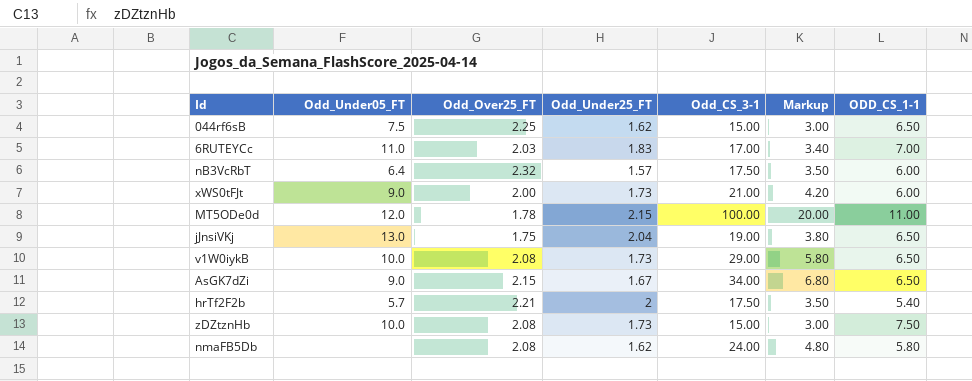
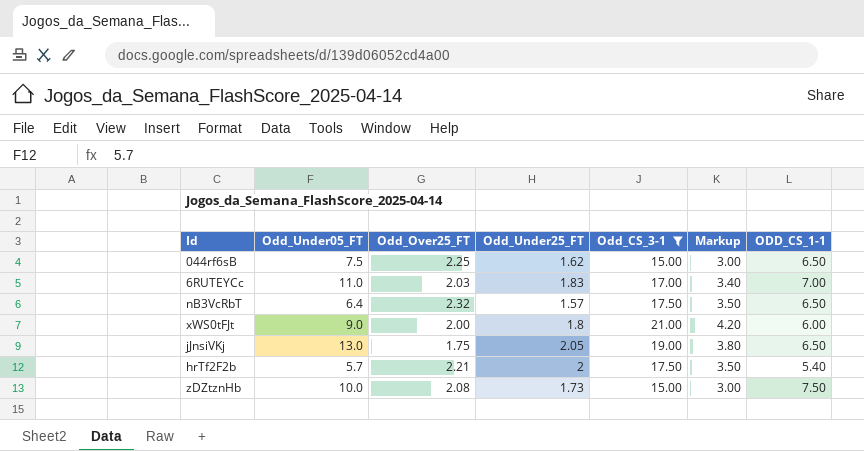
filter: none -> Odd_CS_3-1 <= 21.00
nB3VcRbT | ODD_CS_1-1: 6.00 -> 6.50
xWS0tFJt | Odd_Under25_FT: 1.73 -> 1.8
jJnsiVKj | Odd_Under25_FT: 2.04 -> 2.05

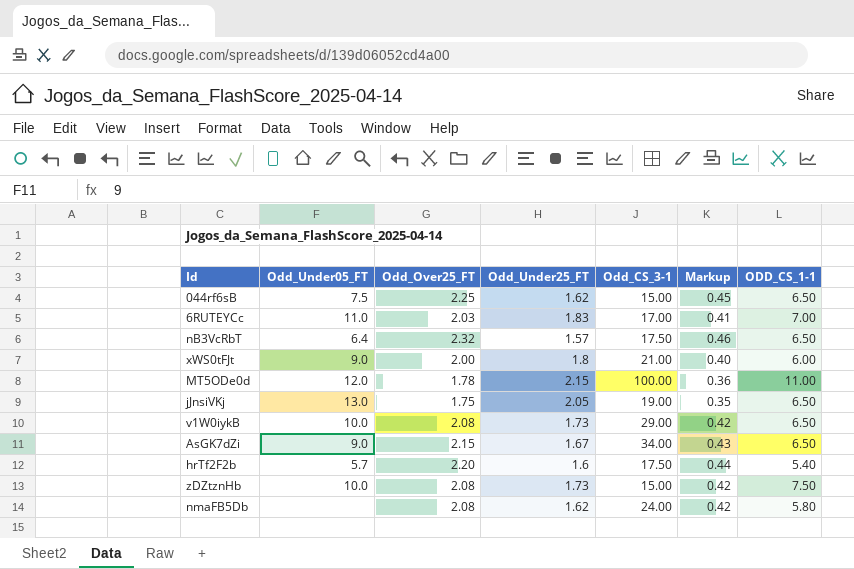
filter: Odd_CS_3-1 <= 21.00 -> none
column Markup | formula: [Odd_CS_3-1] * 0.2 -> [Odd_Over25_FT] * 0.2
hrTf2F2b | Odd_Over25_FT: 2.21 -> 2.20
hrTf2F2b | Odd_Under25_FT: 2 -> 1.6

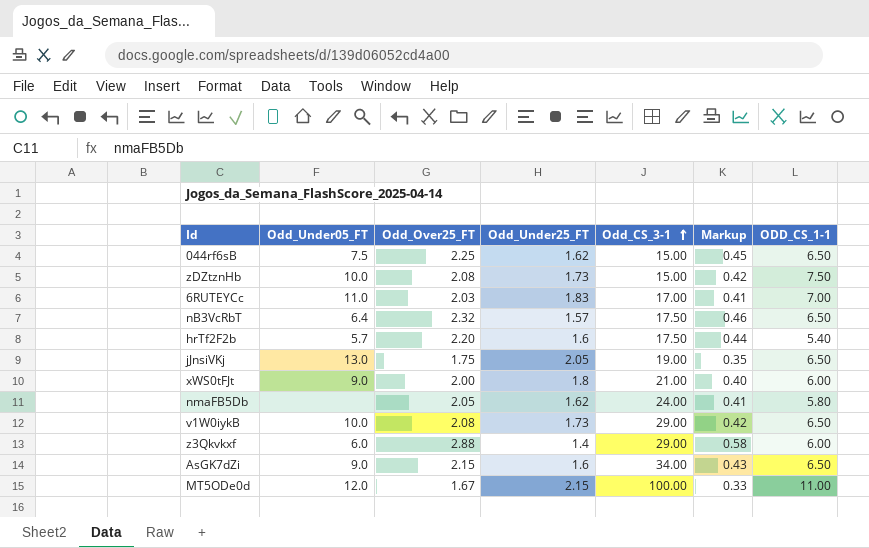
row order: none -> Odd_CS_3-1 ascending
nmaFB5Db | Odd_Over25_FT: 2.08 -> 2.05
nmaFB5Db | Markup: 0.42 -> 0.41
row z3Qkvkxf: none -> 6.0 | 2.88 | 1.4 | 29.00 | 0.58 | 6.00
AsGK7dZi | Odd_Under25_FT: 1.67 -> 1.6
MT5ODe0d | Odd_Over25_FT: 1.78 -> 1.67
MT5ODe0d | Markup: 0.36 -> 0.33

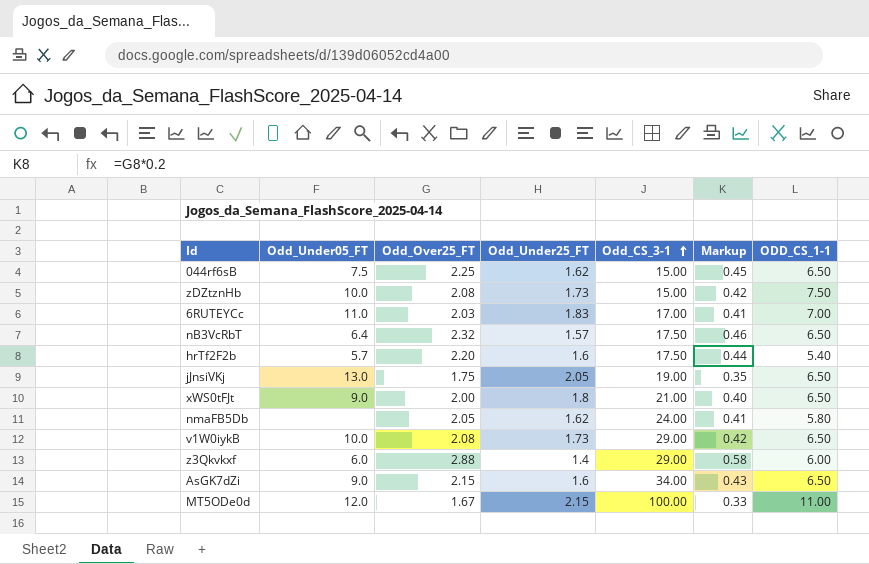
xWS0tFJt | ODD_CS_1-1: 6.00 -> 6.50

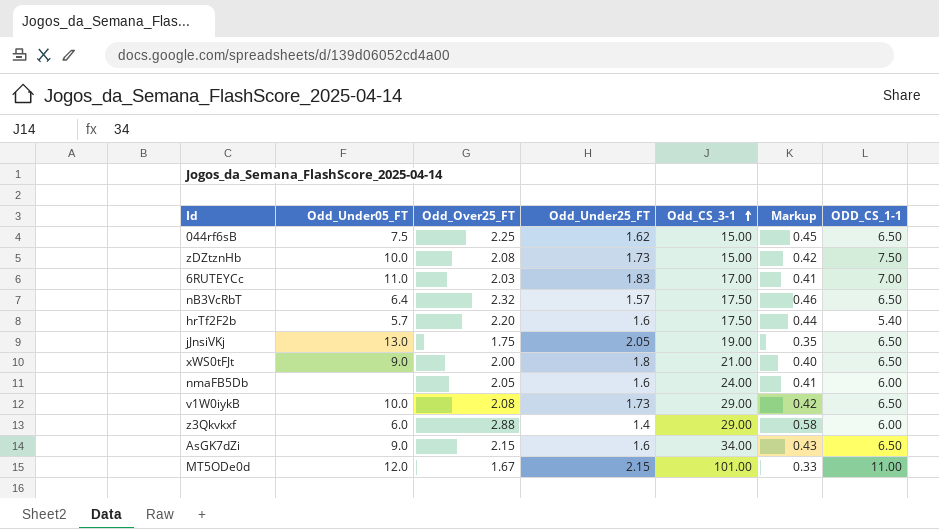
nmaFB5Db | Odd_Under25_FT: 1.62 -> 1.6
nmaFB5Db | ODD_CS_1-1: 5.80 -> 6.00
MT5ODe0d | Odd_CS_3-1: 100.00 -> 101.00

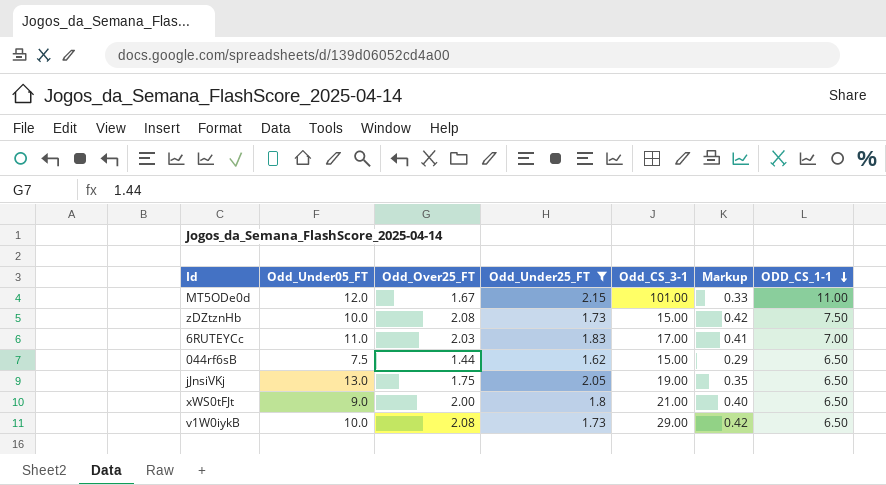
filter: none -> Odd_Under25_FT >= 1.62
row order: Odd_CS_3-1 ascending -> ODD_CS_1-1 descending
044rf6sB | Odd_Over25_FT: 2.25 -> 1.44
044rf6sB | Markup: 0.45 -> 0.29

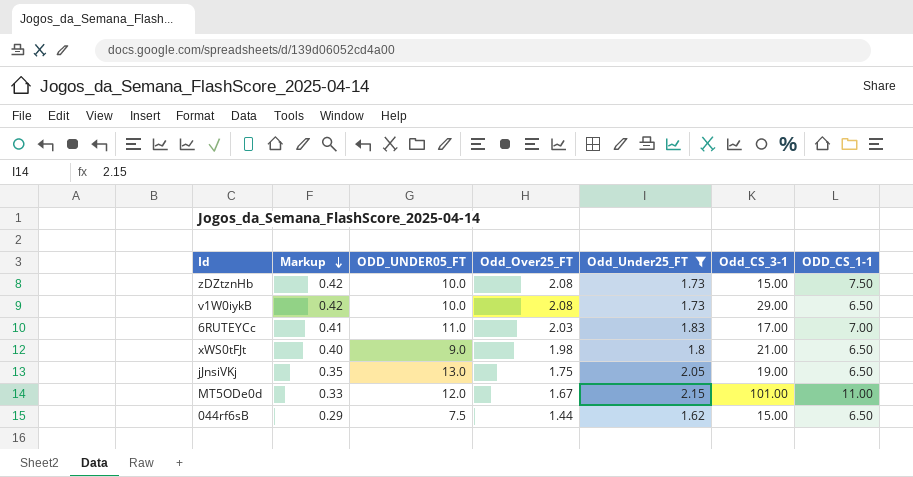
row order: ODD_CS_1-1 descending -> Markup descending
column Markup | position: 6 -> 2
column name: Odd_Under05_FT -> ODD_UNDER05_FT
xWS0tFJt | Odd_Over25_FT: 2.00 -> 1.98

